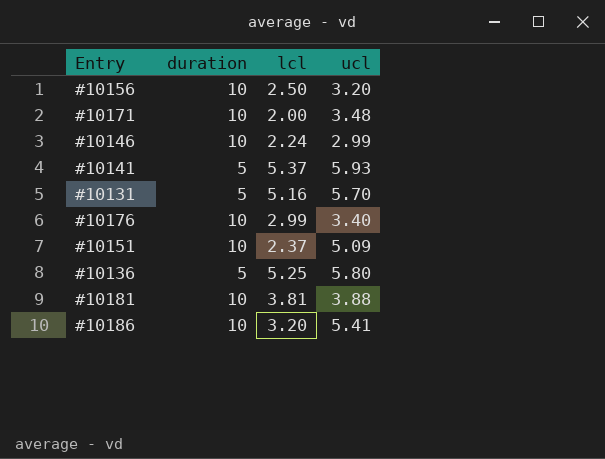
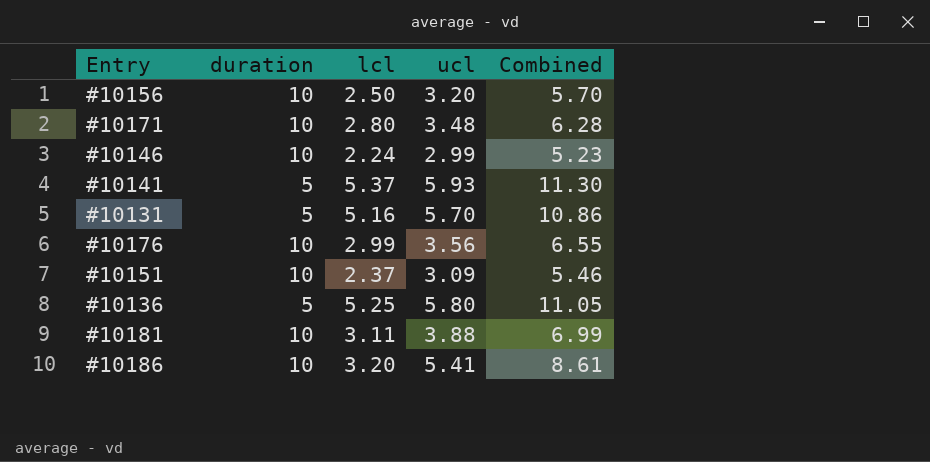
column Combined | formula: none -> [lcl] + [ucl]
#10171 | lcl: 2.00 -> 2.80
#10176 | ucl: 3.40 -> 3.56
#10151 | ucl: 5.09 -> 3.09
#10181 | lcl: 3.81 -> 3.11

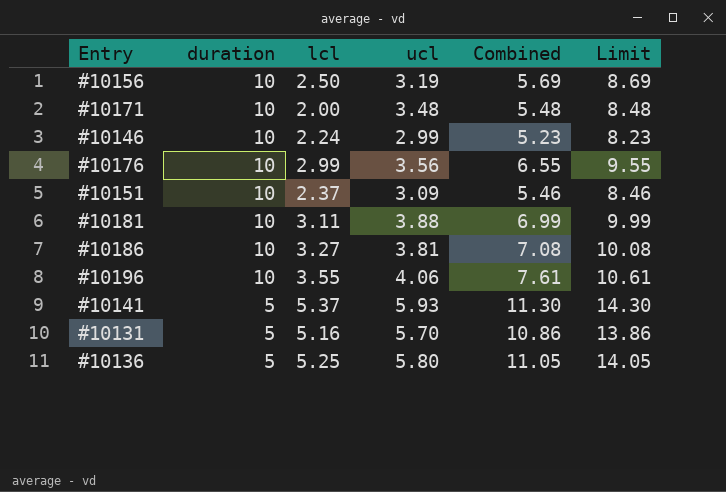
row order: none -> duration descending
column Limit | formula: none -> [Combined] + 3
#10156 | ucl: 3.20 -> 3.19
#10156 | Combined: 5.70 -> 5.69
#10171 | lcl: 2.80 -> 2.00
#10171 | Combined: 6.28 -> 5.48
#10186 | lcl: 3.20 -> 3.27
#10186 | ucl: 5.41 -> 3.81
#10186 | Combined: 8.61 -> 7.08
row #10196: none -> 10 | 3.55 | 4.06 | 7.61 | 10.61

